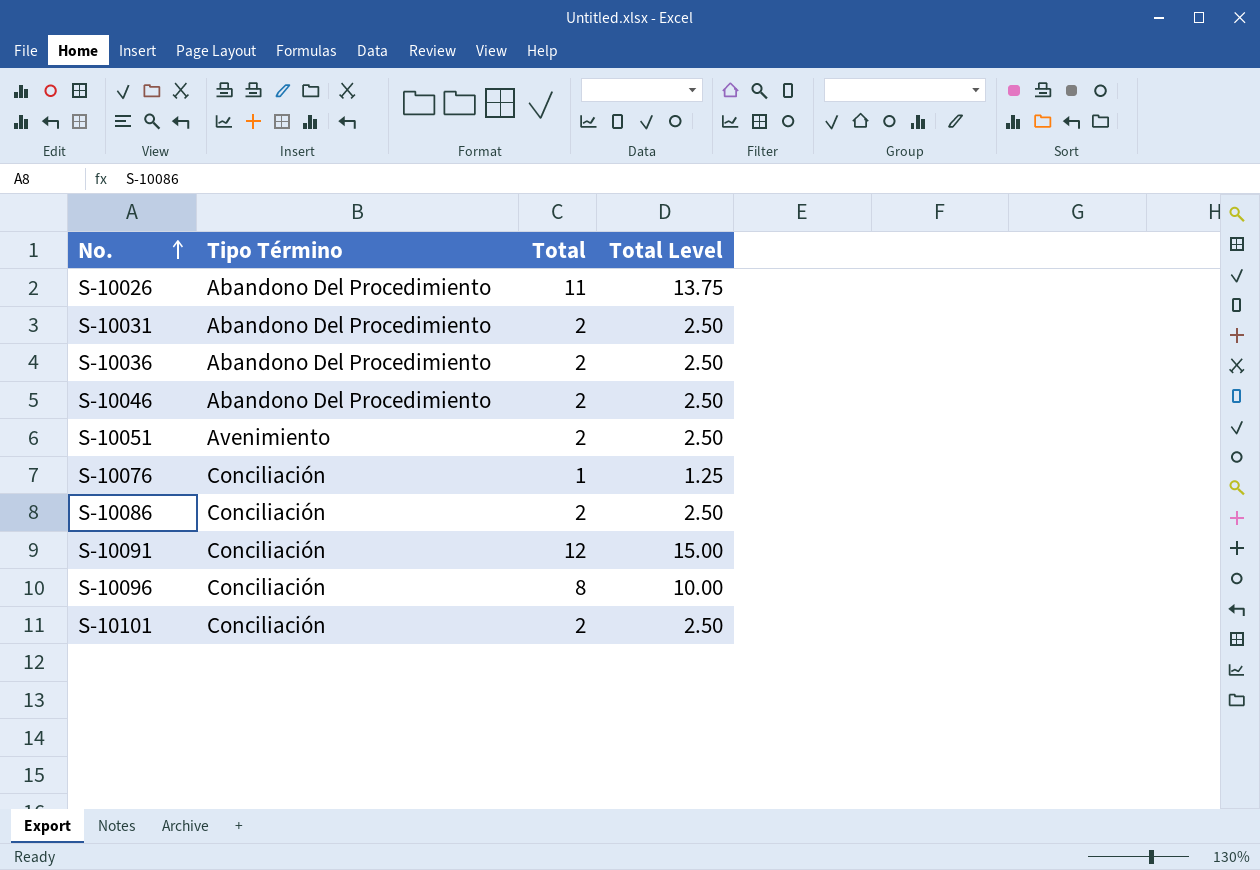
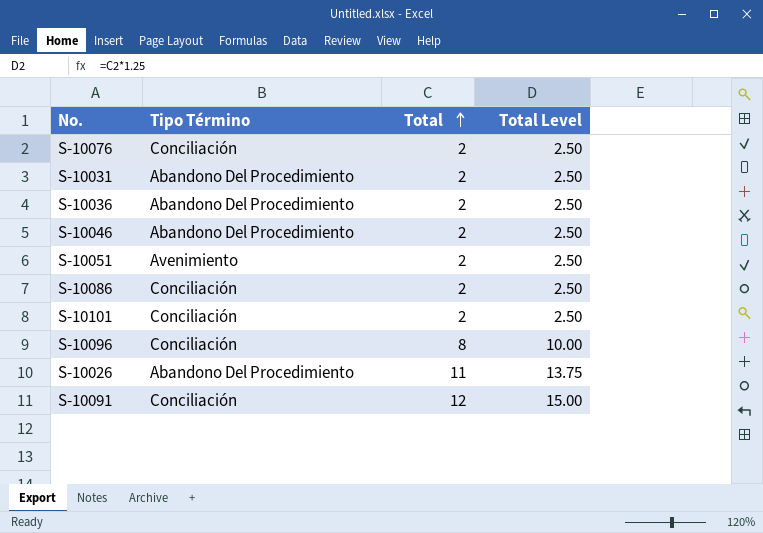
row order: No. ascending -> Total ascending
S-10076 | Total: 1 -> 2
S-10076 | Total Level: 1.25 -> 2.50

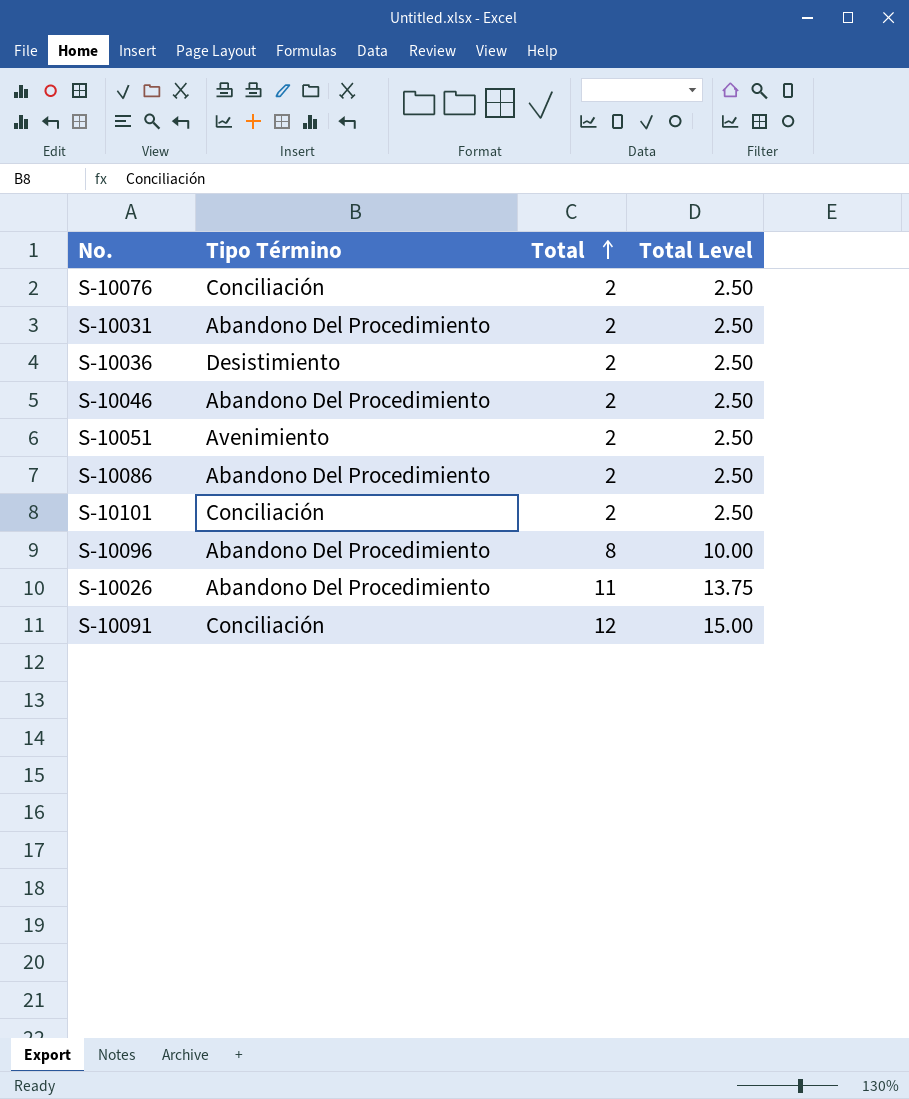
S-10036 | Tipo Término: Abandono Del Procedimiento -> Desistimiento
S-10086 | Tipo Término: Conciliación -> Abandono Del Procedimiento
S-10096 | Tipo Término: Conciliación -> Abandono Del Procedimiento

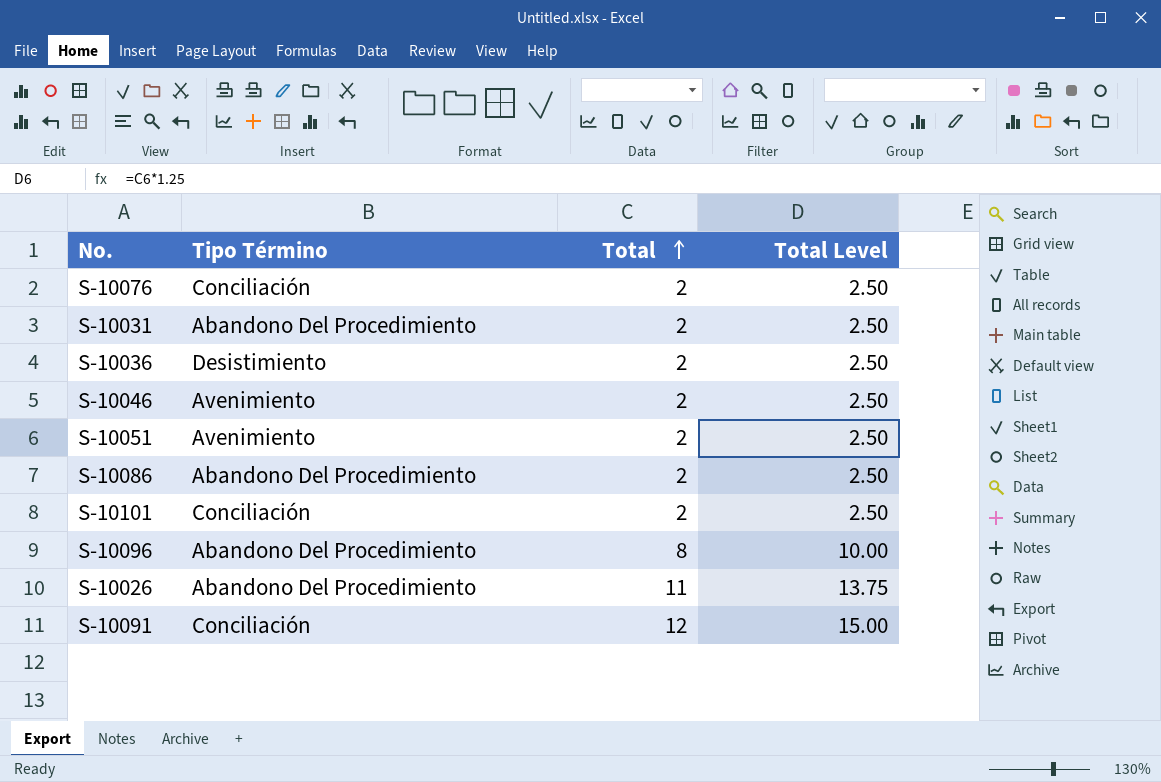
S-10046 | Tipo Término: Abandono Del Procedimiento -> Avenimiento

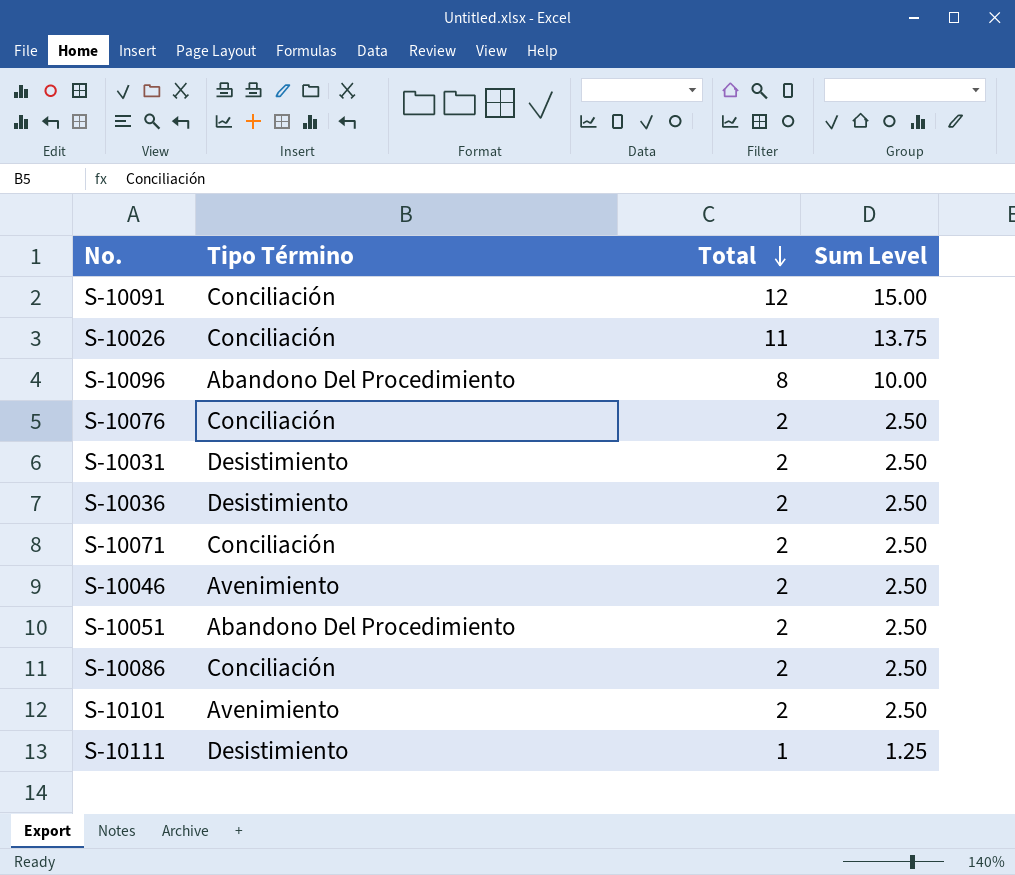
row order: Total ascending -> Total descending
column name: Total Level -> Sum Level
S-10026 | Tipo Término: Abandono Del Procedimiento -> Conciliación
S-10031 | Tipo Término: Abandono Del Procedimiento -> Desistimiento
row S-10071: none -> Conciliación | 2 | 2.50
S-10051 | Tipo Término: Avenimiento -> Abandono Del Procedimiento
S-10086 | Tipo Término: Abandono Del Procedimiento -> Conciliación
S-10101 | Tipo Término: Conciliación -> Avenimiento
row S-10111: none -> Desistimiento | 1 | 1.25

